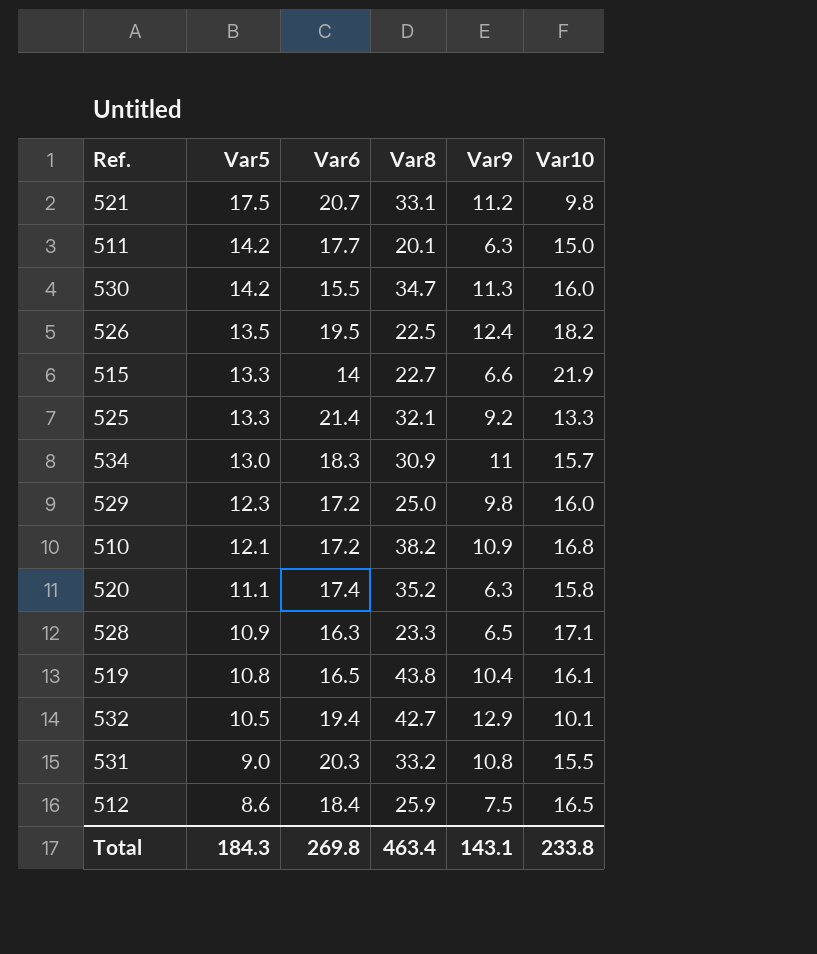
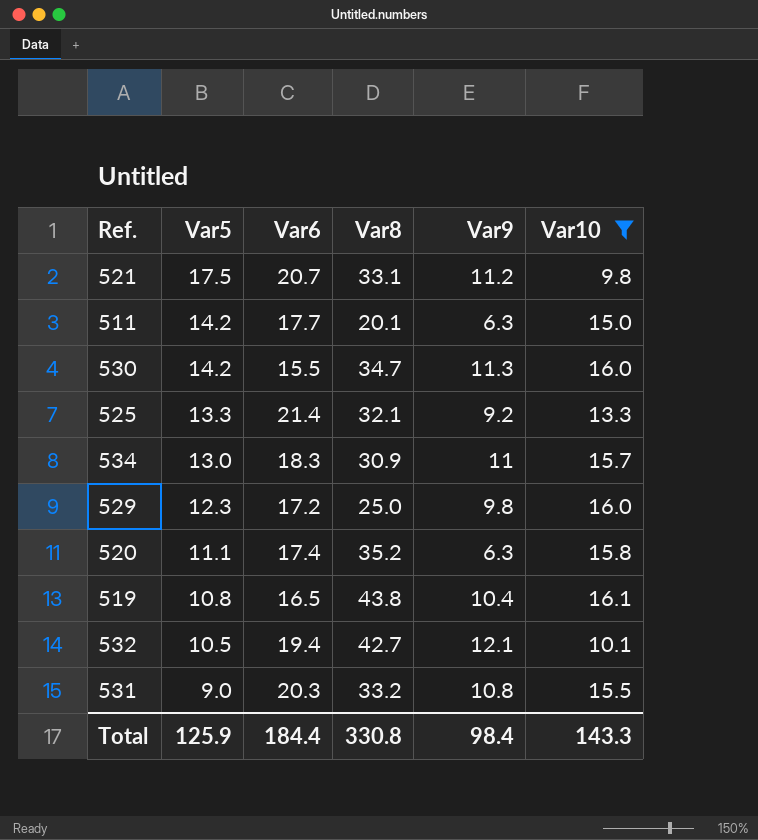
filter: none -> Var10 <= 16.1
532 | Var9: 12.9 -> 12.1
Total | Var5: 184.3 -> 125.9
Total | Var6: 269.8 -> 184.4
Total | Var8: 463.4 -> 330.8
Total | Var9: 143.1 -> 98.4
Total | Var10: 233.8 -> 143.3

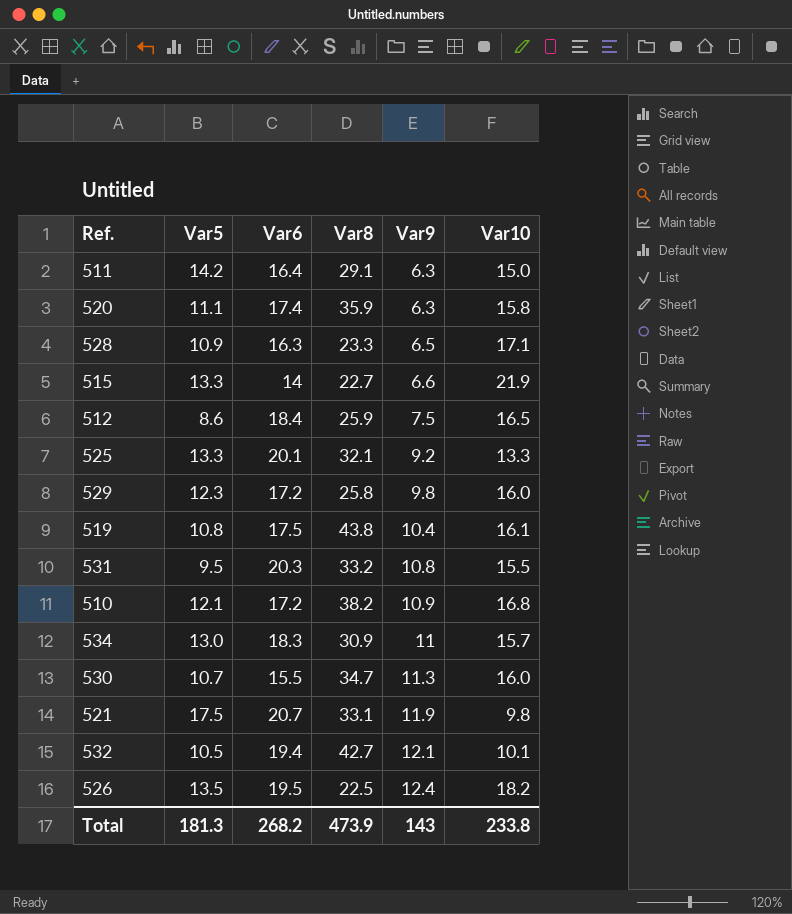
filter: Var10 <= 16.1 -> none
row order: Var5 descending -> Var9 ascending
511 | Var6: 17.7 -> 16.4
511 | Var8: 20.1 -> 29.1
520 | Var8: 35.2 -> 35.9
525 | Var6: 21.4 -> 20.1
529 | Var8: 25.0 -> 25.8
519 | Var6: 16.5 -> 17.5
531 | Var5: 9.0 -> 9.5
530 | Var5: 14.2 -> 10.7
521 | Var9: 11.2 -> 11.9
Total | Var5: 125.9 -> 181.3
Total | Var6: 184.4 -> 268.2
Total | Var8: 330.8 -> 473.9
Total | Var9: 98.4 -> 143
Total | Var10: 143.3 -> 233.8

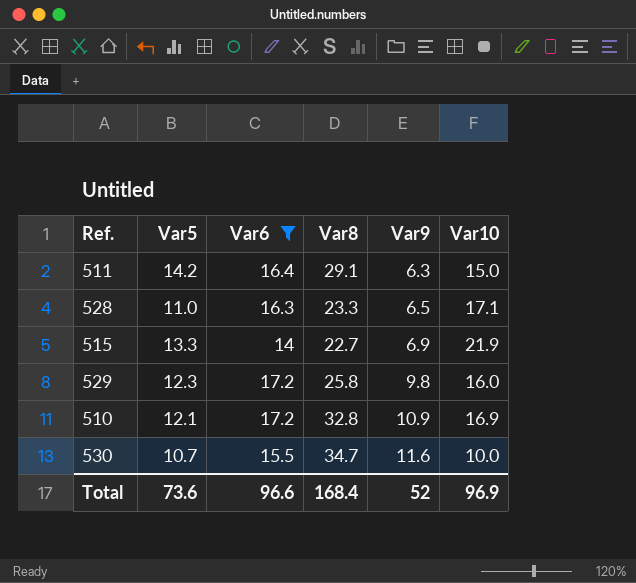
filter: none -> Var6 <= 17.2
528 | Var5: 10.9 -> 11.0
515 | Var9: 6.6 -> 6.9
510 | Var8: 38.2 -> 32.8
510 | Var10: 16.8 -> 16.9
530 | Var9: 11.3 -> 11.6
530 | Var10: 16.0 -> 10.0
Total | Var5: 181.3 -> 73.6
Total | Var6: 268.2 -> 96.6
Total | Var8: 473.9 -> 168.4
Total | Var9: 143 -> 52
Total | Var10: 233.8 -> 96.9

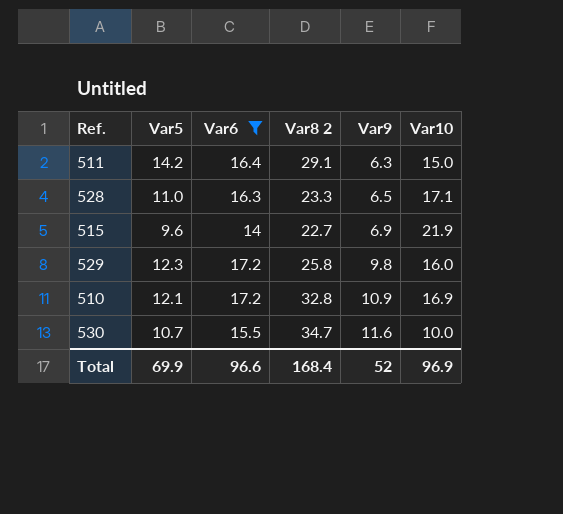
column name: Var8 -> Var8 2
515 | Var5: 13.3 -> 9.6
Total | Var5: 73.6 -> 69.9

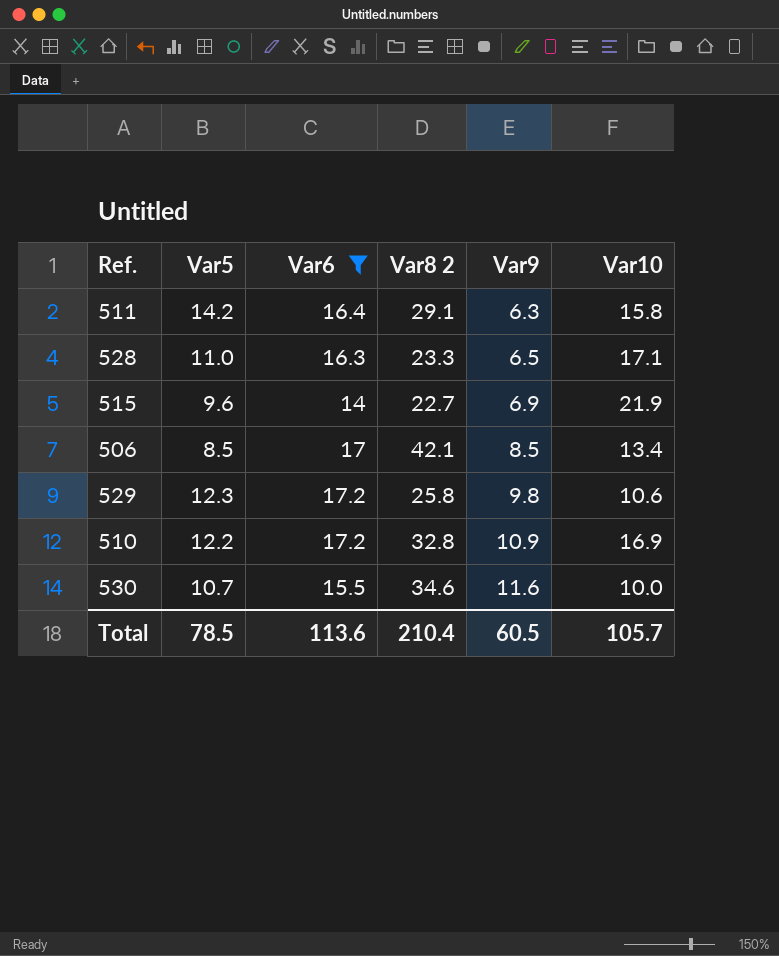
511 | Var10: 15.0 -> 15.8
row 506: none -> 8.5 | 17 | 42.1 | 8.5 | 13.4
529 | Var10: 16.0 -> 10.6
510 | Var5: 12.1 -> 12.2
530 | Var8 2: 34.7 -> 34.6
Total | Var5: 69.9 -> 78.5
Total | Var6: 96.6 -> 113.6
Total | Var8 2: 168.4 -> 210.4
Total | Var9: 52 -> 60.5
Total | Var10: 96.9 -> 105.7

